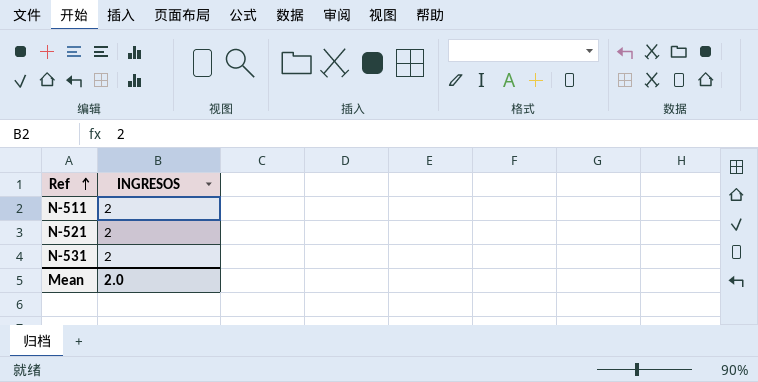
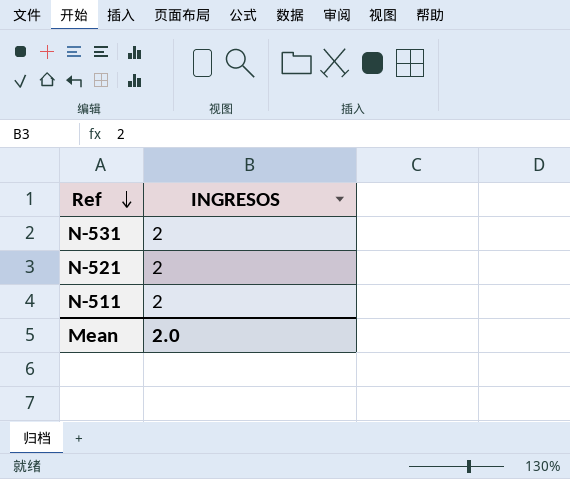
row order: Ref ascending -> Ref descending

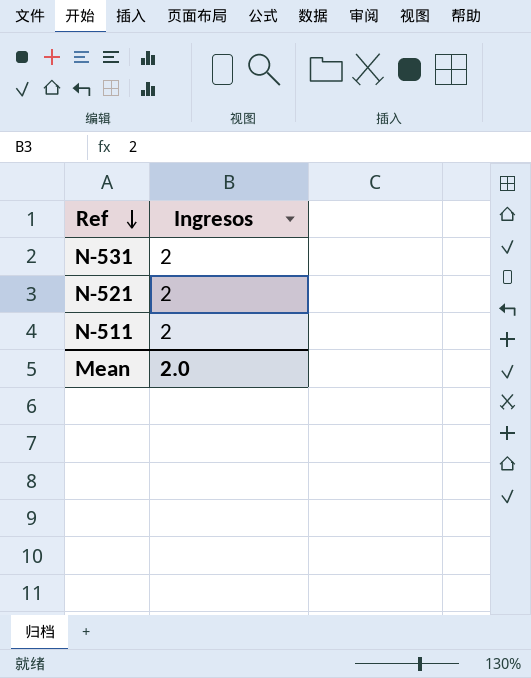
column name: INGRESOS -> Ingresos

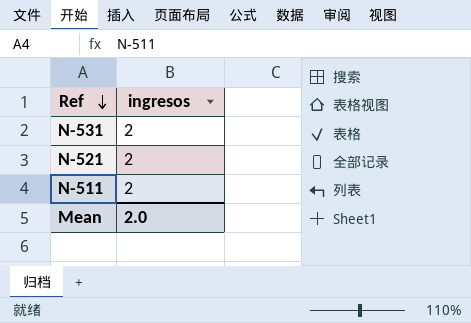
column name: Ingresos -> ingresos

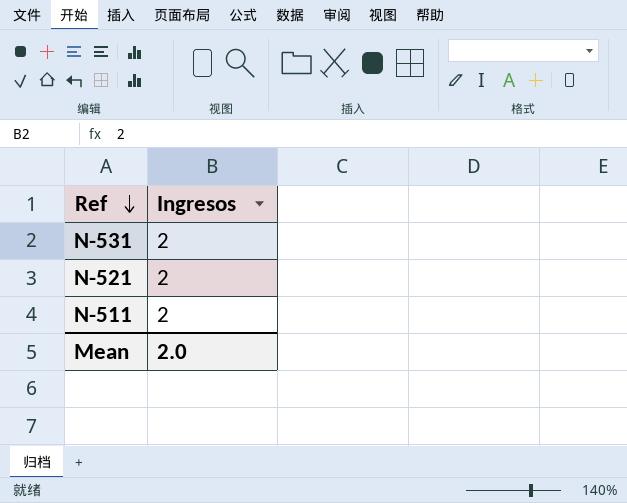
column name: ingresos -> Ingresos

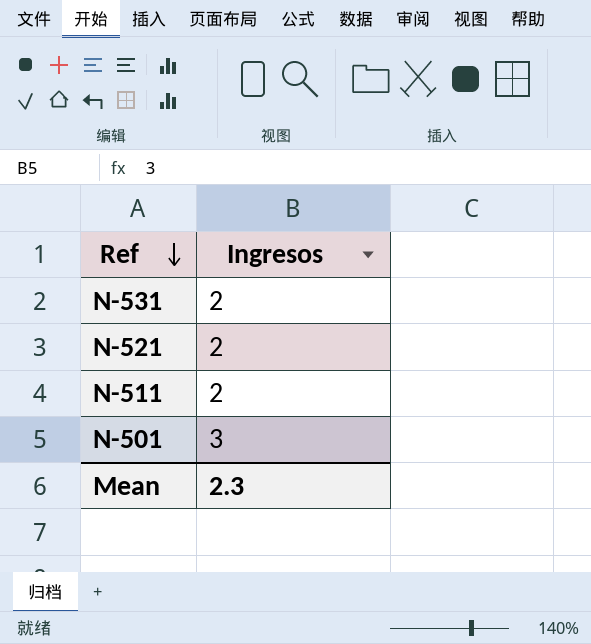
row N-501: none -> 3
Mean | Ingresos: 2.0 -> 2.3

